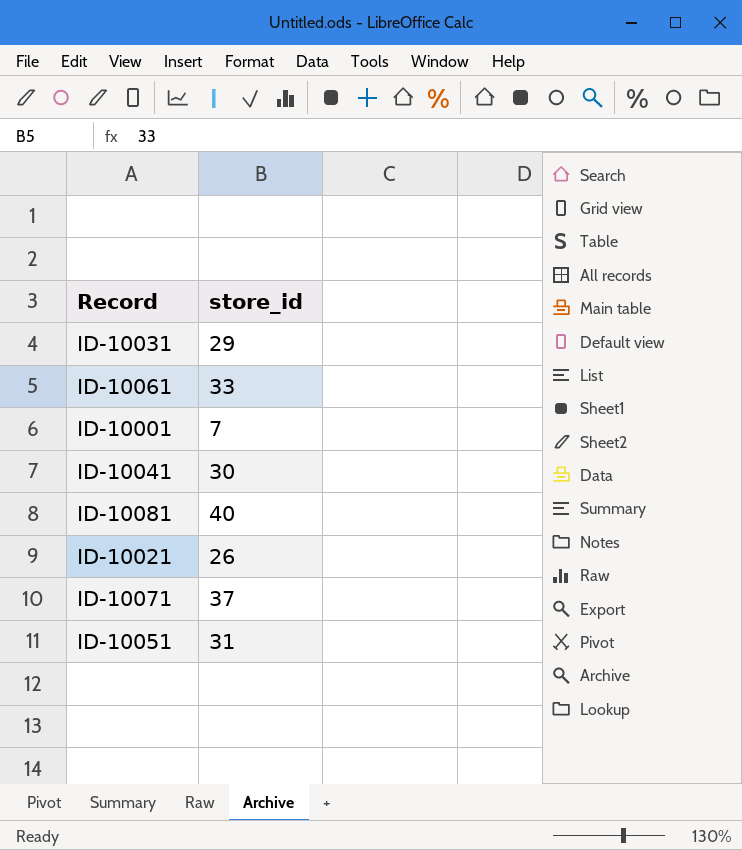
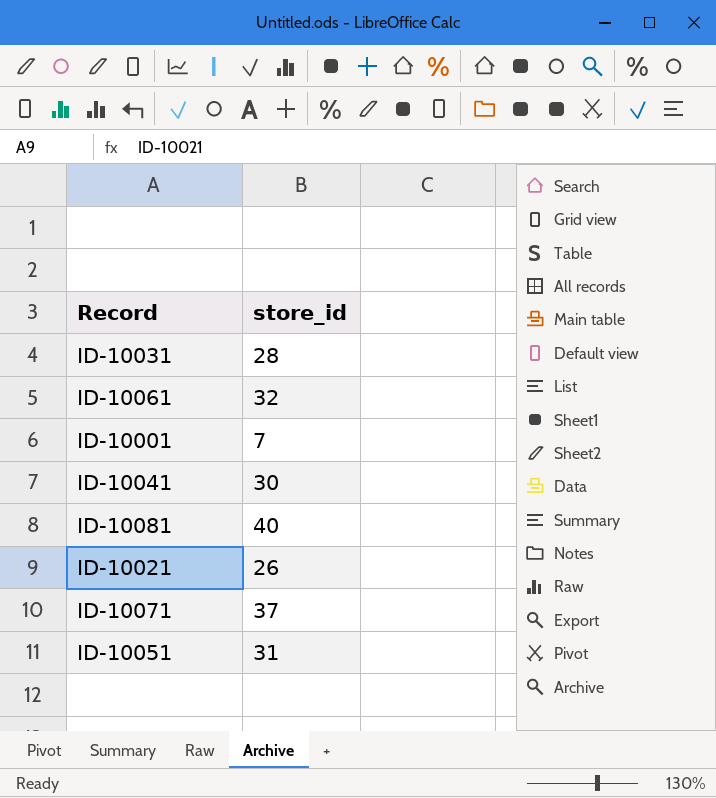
ID-10031 | store_id: 29 -> 28
ID-10061 | store_id: 33 -> 32

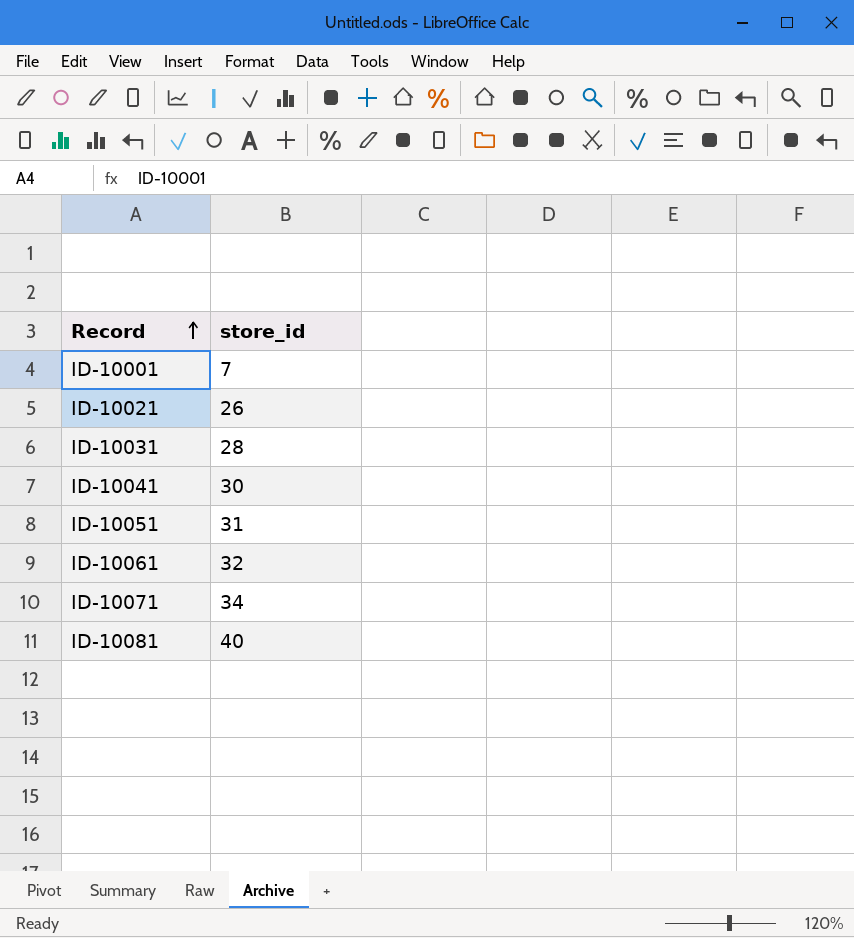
row order: none -> Record ascending
ID-10071 | store_id: 37 -> 34

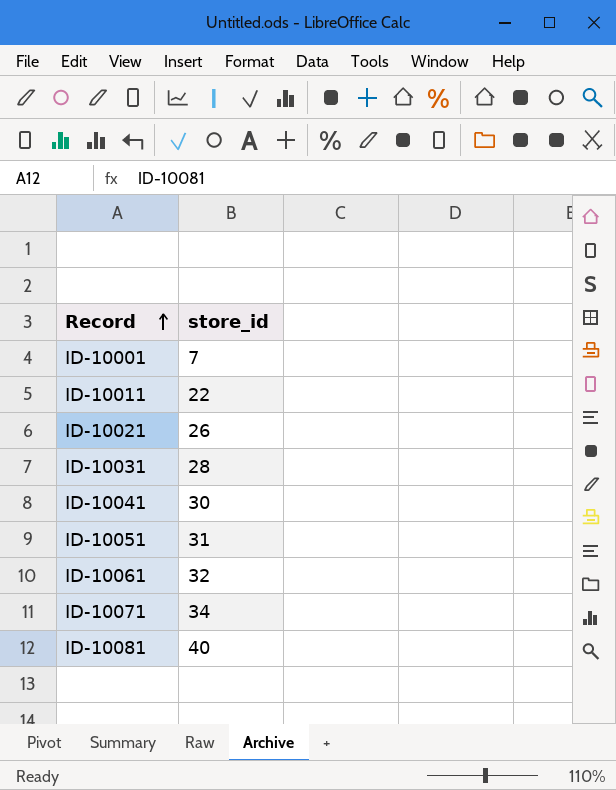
row ID-10011: none -> 22

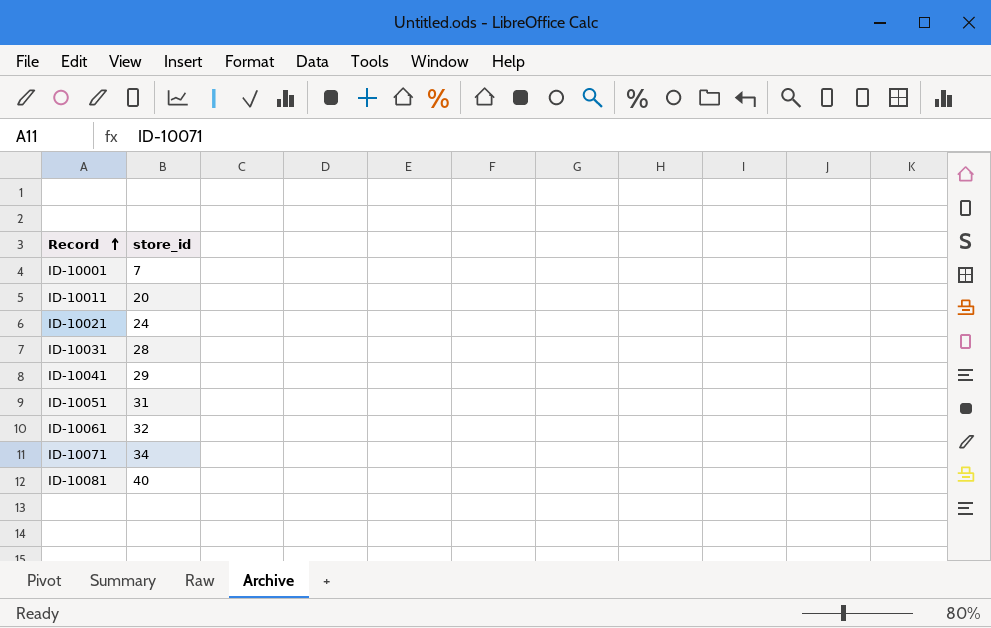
ID-10011 | store_id: 22 -> 20
ID-10021 | store_id: 26 -> 24
ID-10041 | store_id: 30 -> 29

